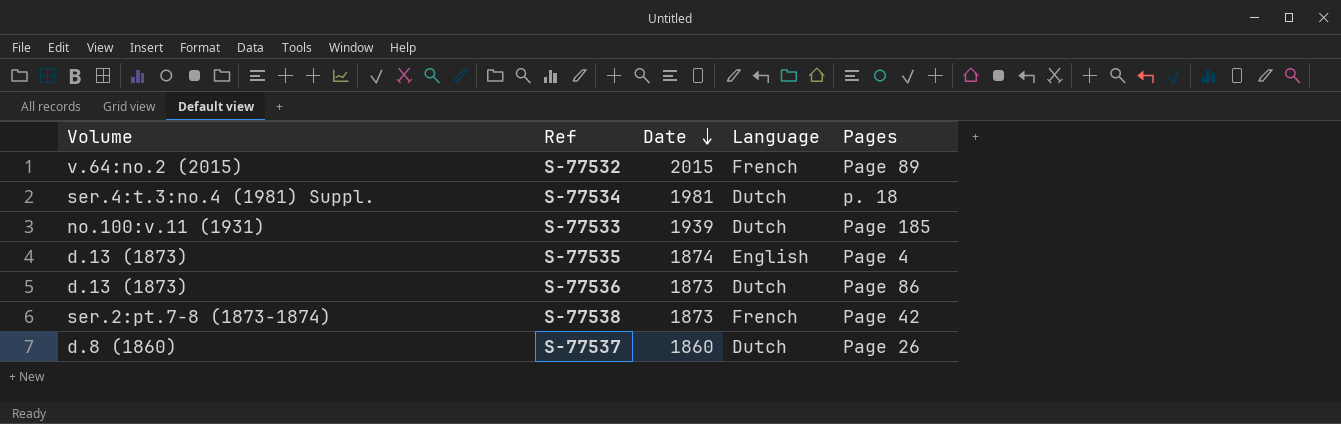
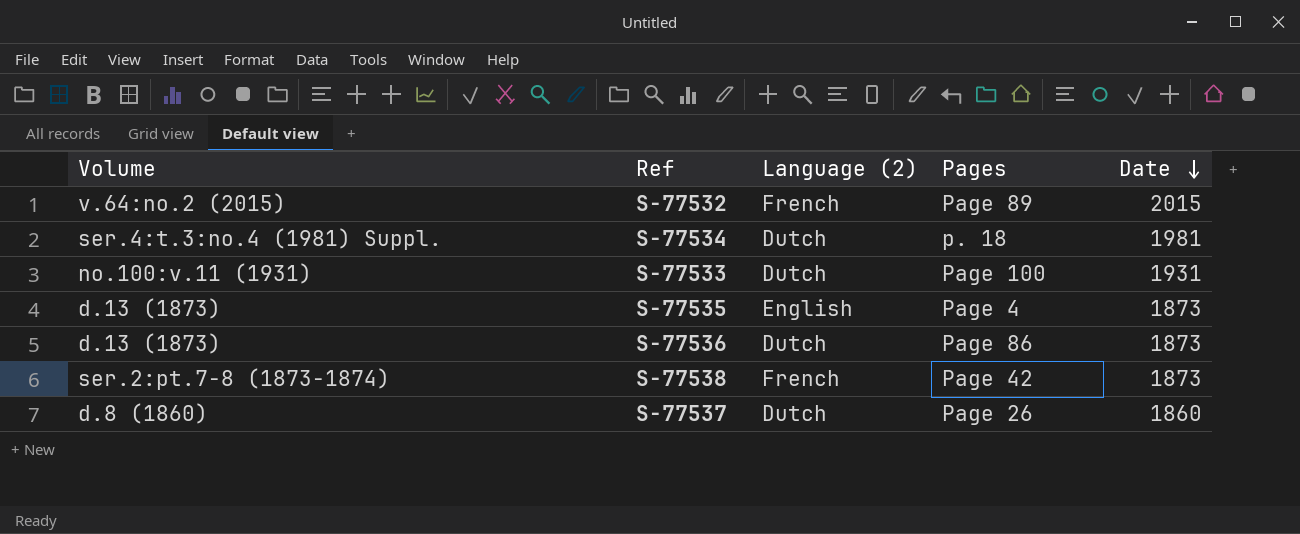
column name: Language -> Language (2)
column Date | position: 3 -> 5
S-77533 | Pages: Page 185 -> Page 100
S-77533 | Date: 1939 -> 1931
S-77535 | Date: 1874 -> 1873

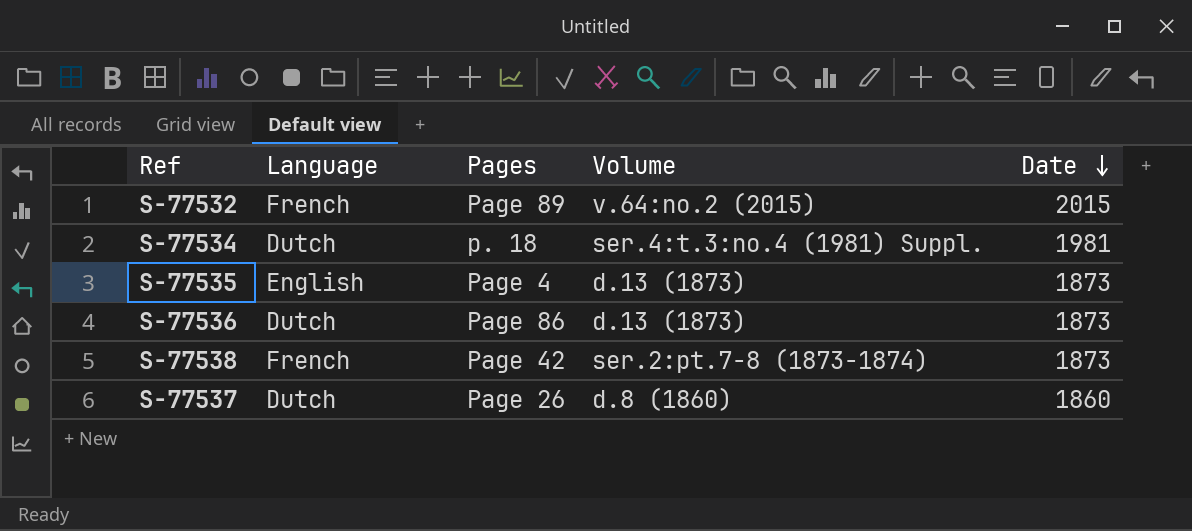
column name: Language (2) -> Language
column Volume | position: 1 -> 4
row S-77533: no.100:v.11 (1931) | Dutch | Page 100 | 1931 -> none

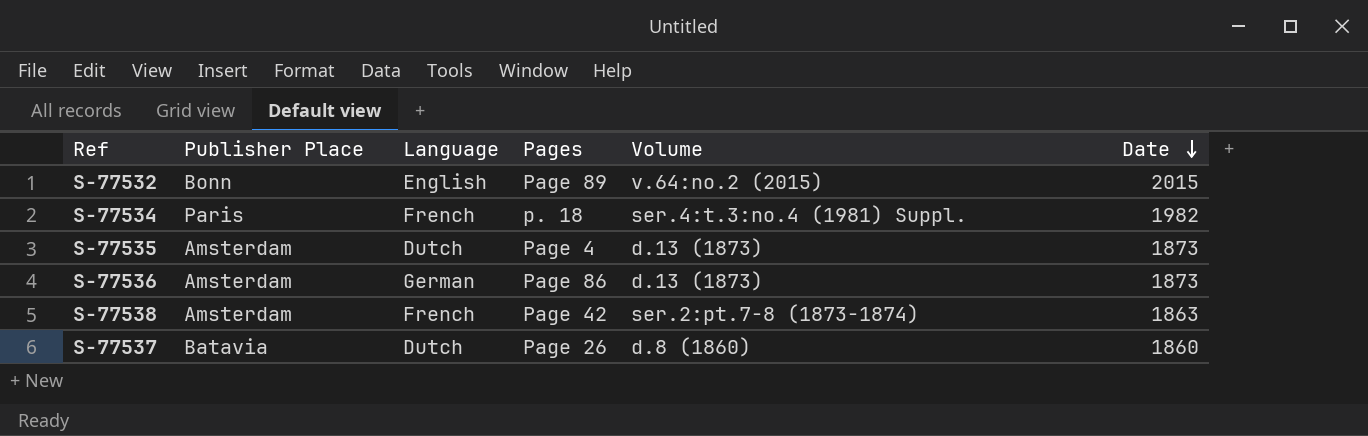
column Publisher Place | position: none -> 2
S-77532 | Language: French -> English
S-77534 | Language: Dutch -> French
S-77534 | Date: 1981 -> 1982
S-77535 | Language: English -> Dutch
S-77536 | Language: Dutch -> German
S-77538 | Date: 1873 -> 1863

